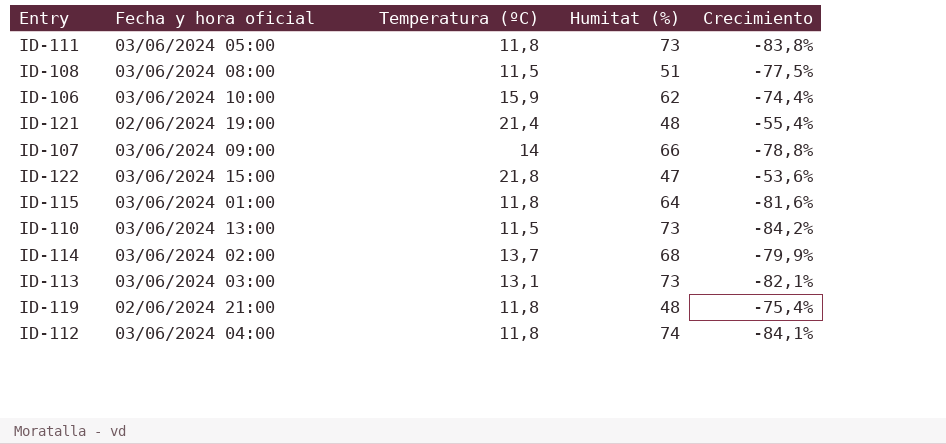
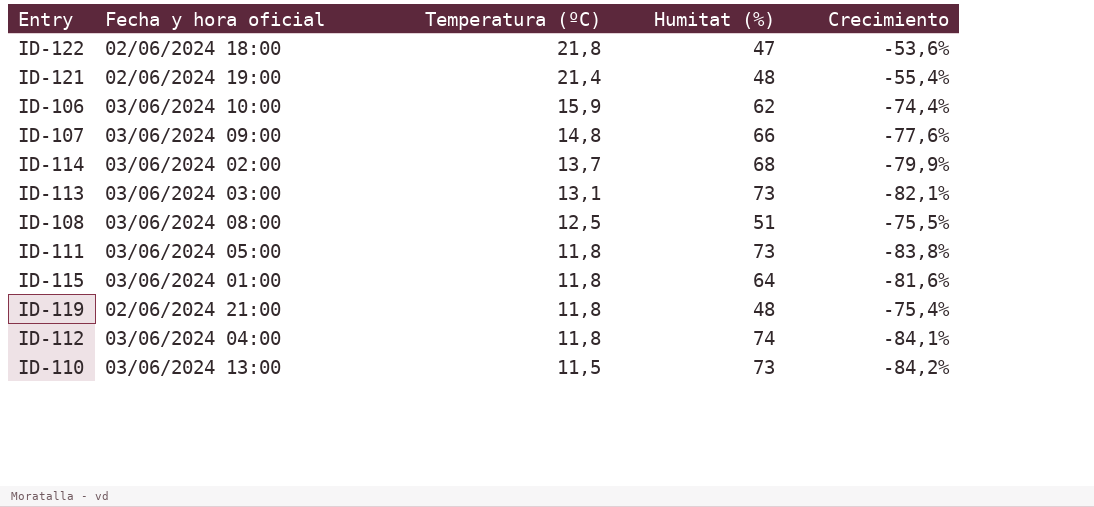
row order: none -> Temperatura (ºC) descending
ID-122 | Fecha y hora oficial: 03/06/2024 15:00 -> 02/06/2024 18:00
ID-107 | Temperatura (ºC): 14 -> 14,8
ID-107 | Crecimiento: -78,8% -> -77,6%
ID-108 | Temperatura (ºC): 11,5 -> 12,5
ID-108 | Crecimiento: -77,5% -> -75,5%

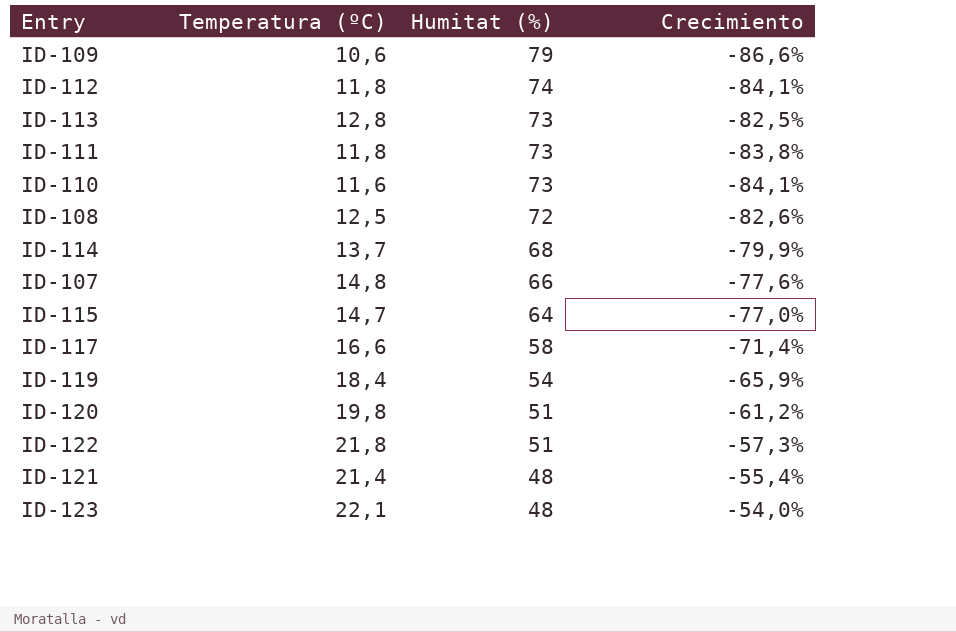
row order: Temperatura (ºC) descending -> Humitat (%) descending
column Fecha y hora oficial | position: 2 -> none
row ID-106: 03/06/2024 10:00 | 15,9 | 62 | -74,4% -> none
row ID-109: none -> 10,6 | 79 | -86,6%
ID-113 | Temperatura (ºC): 13,1 -> 12,8
ID-113 | Crecimiento: -82,1% -> -82,5%
ID-110 | Temperatura (ºC): 11,5 -> 11,6
ID-110 | Crecimiento: -84,2% -> -84,1%
ID-108 | Humitat (%): 51 -> 72
ID-108 | Crecimiento: -75,5% -> -82,6%
ID-115 | Temperatura (ºC): 11,8 -> 14,7
ID-115 | Crecimiento: -81,6% -> -77,0%
row ID-117: none -> 16,6 | 58 | -71,4%
ID-119 | Temperatura (ºC): 11,8 -> 18,4
ID-119 | Humitat (%): 48 -> 54
ID-119 | Crecimiento: -75,4% -> -65,9%
row ID-120: none -> 19,8 | 51 | -61,2%
ID-122 | Humitat (%): 47 -> 51
ID-122 | Crecimiento: -53,6% -> -57,3%
row ID-123: none -> 22,1 | 48 | -54,0%

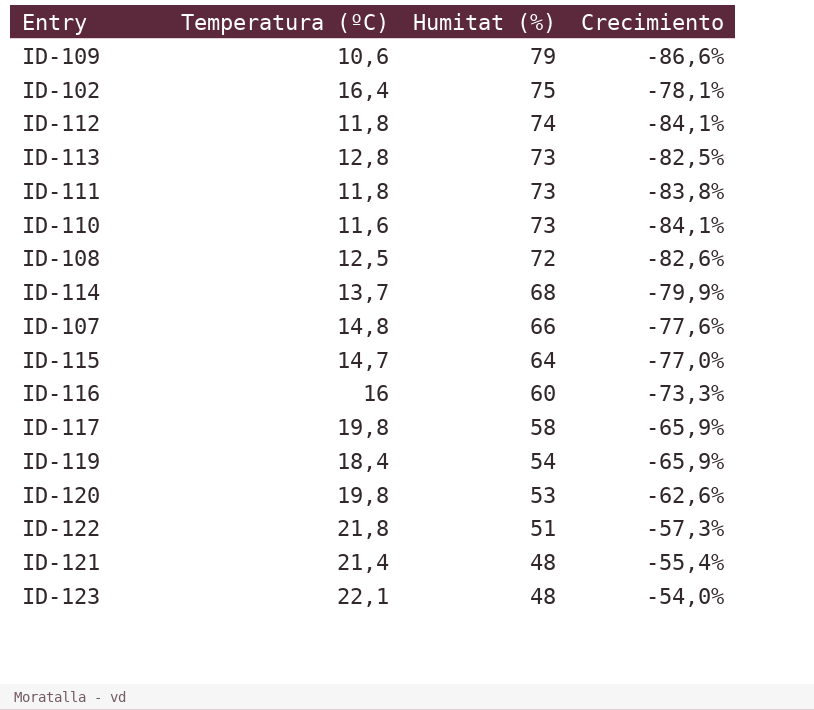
row ID-102: none -> 16,4 | 75 | -78,1%
row ID-116: none -> 16 | 60 | -73,3%
ID-117 | Temperatura (ºC): 16,6 -> 19,8
ID-117 | Crecimiento: -71,4% -> -65,9%
ID-120 | Humitat (%): 51 -> 53
ID-120 | Crecimiento: -61,2% -> -62,6%

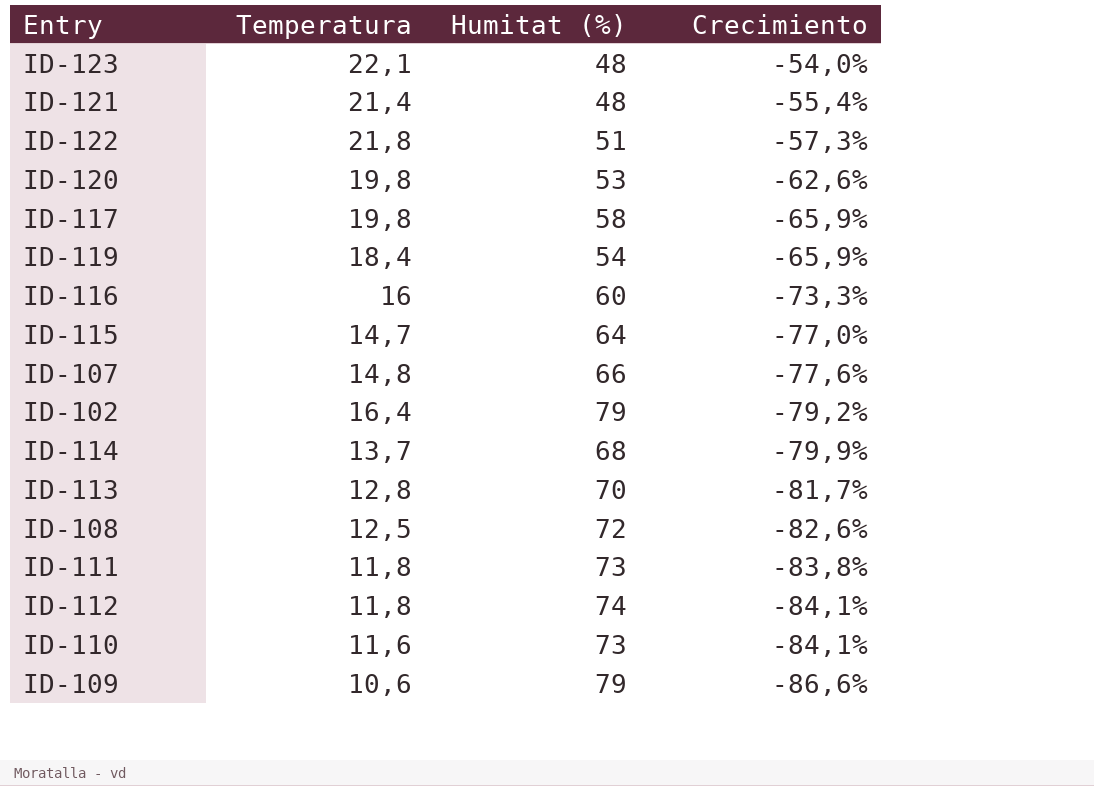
row order: Humitat (%) descending -> Crecimiento descending
column name: Temperatura (ºC) -> Temperatura
ID-102 | Humitat (%): 75 -> 79
ID-102 | Crecimiento: -78,1% -> -79,2%
ID-113 | Humitat (%): 73 -> 70
ID-113 | Crecimiento: -82,5% -> -81,7%

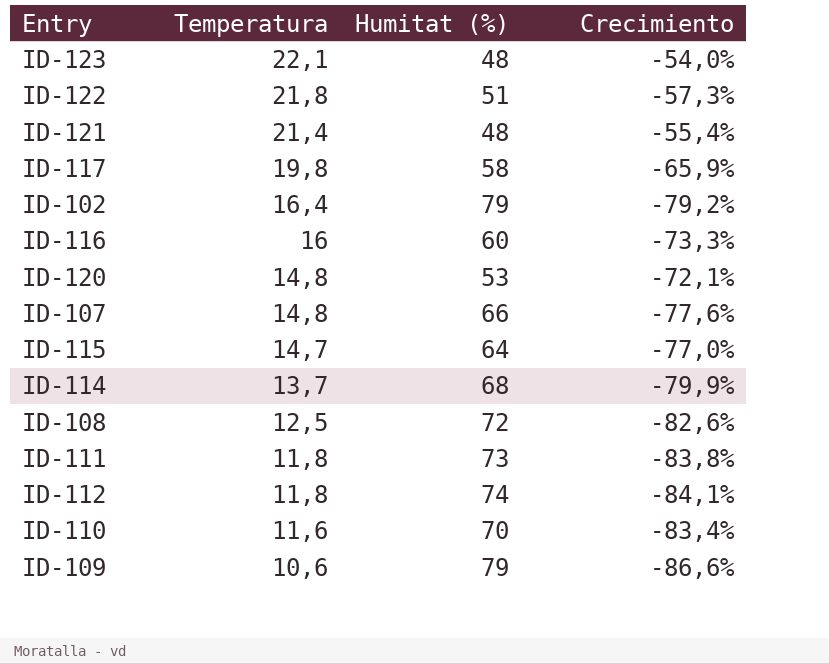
row order: Crecimiento descending -> Temperatura descending
row ID-119: 18,4 | 54 | -65,9% -> none
row ID-113: 12,8 | 70 | -81,7% -> none
ID-120 | Temperatura: 19,8 -> 14,8
ID-120 | Crecimiento: -62,6% -> -72,1%
ID-110 | Humitat (%): 73 -> 70
ID-110 | Crecimiento: -84,1% -> -83,4%

